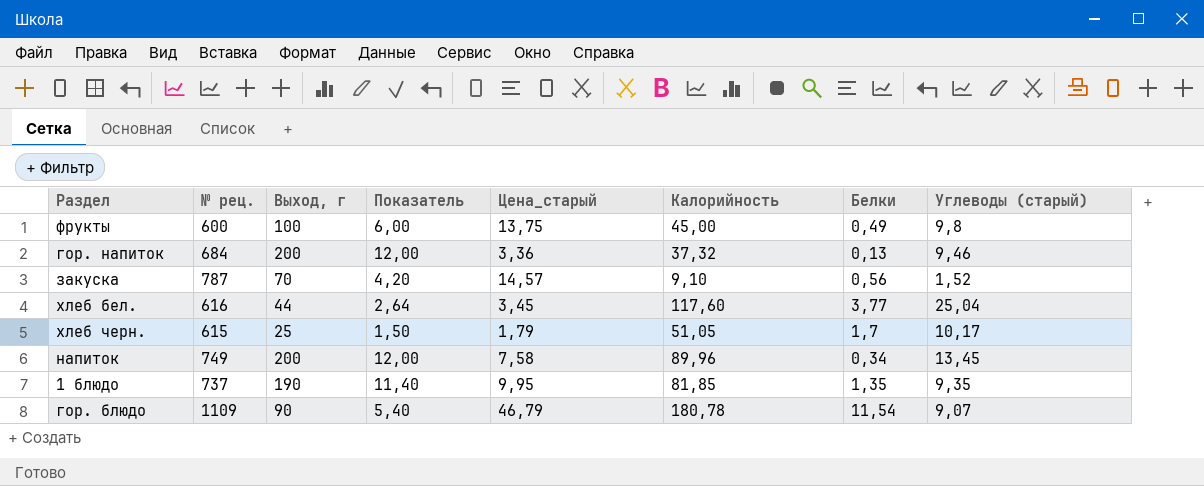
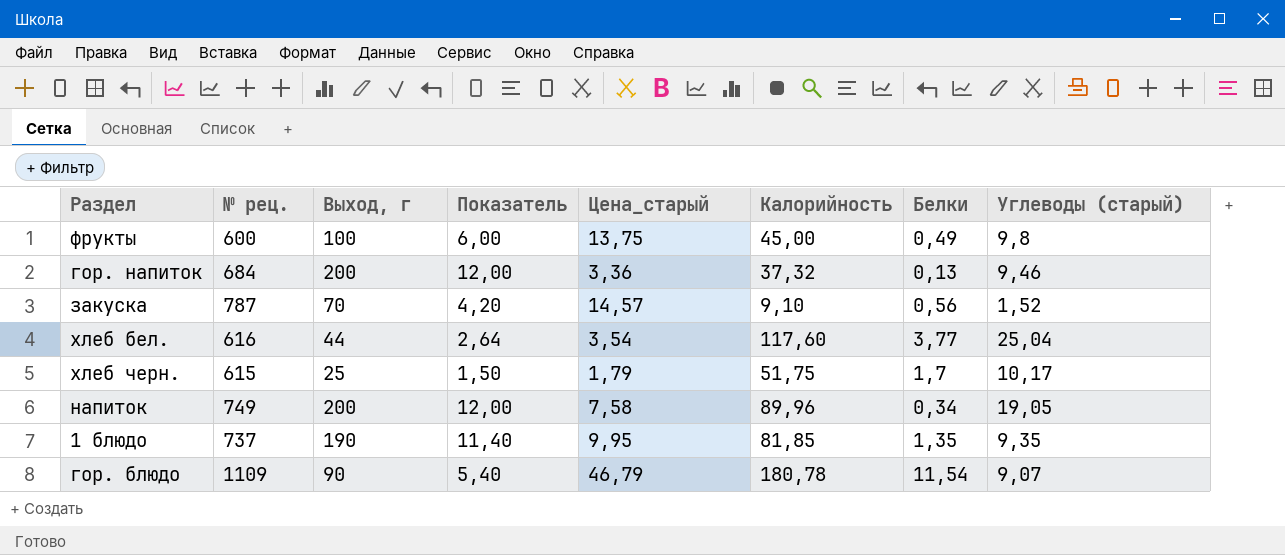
хлеб бел. | Цена_старый: 3,45 -> 3,54
хлеб черн. | Калорийность: 51,05 -> 51,75
напиток | Углеводы (старый): 13,45 -> 19,05

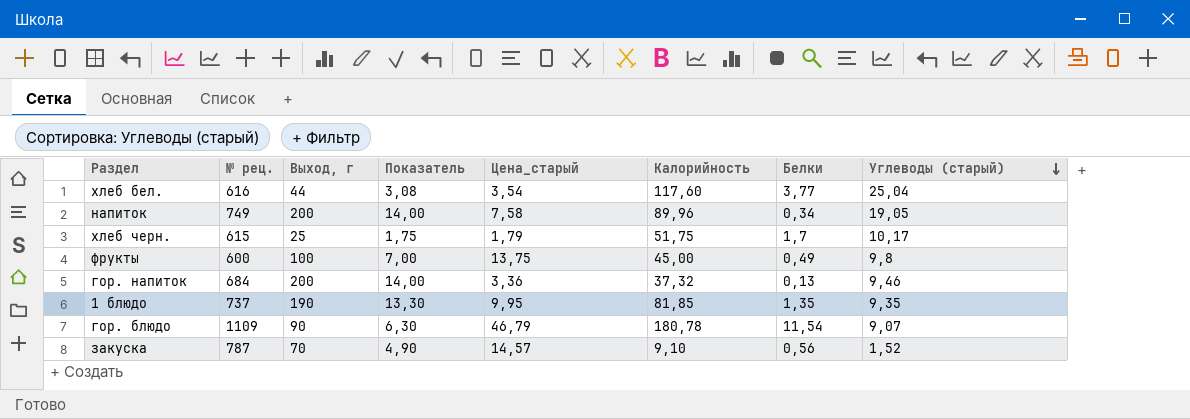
row order: none -> Углеводы (старый) descending
column Показатель | formula: [Выход, г] * 0,06 -> [Выход, г] * 0,07

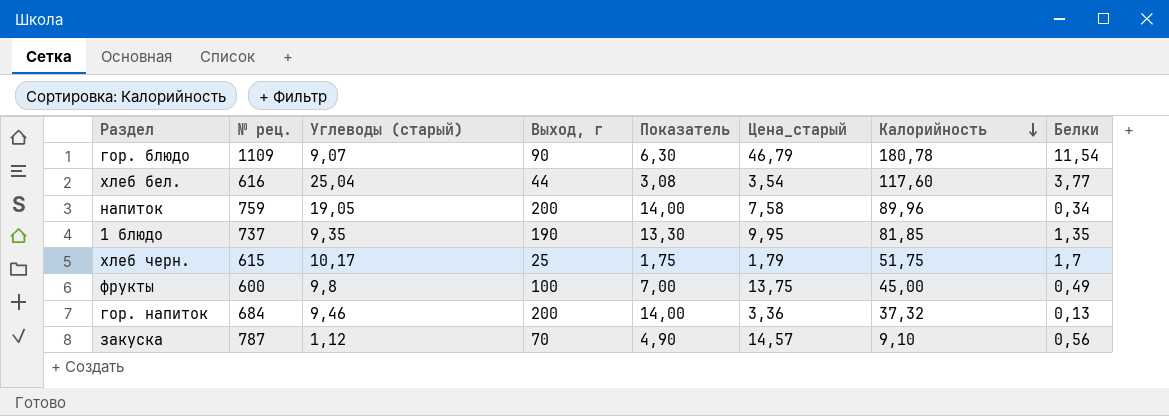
row order: Углеводы (старый) descending -> Калорийность descending
column Углеводы (старый) | position: 8 -> 3
напиток | № рец.: 749 -> 759
закуска | Углеводы (старый): 1,52 -> 1,12

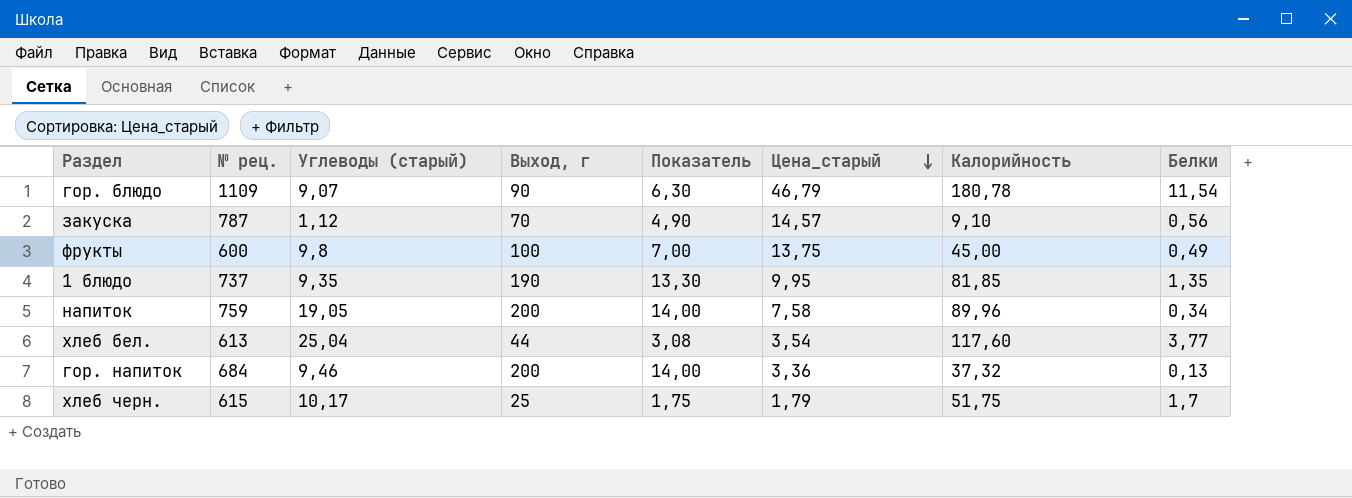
row order: Калорийность descending -> Цена_старый descending
хлеб бел. | № рец.: 616 -> 613

